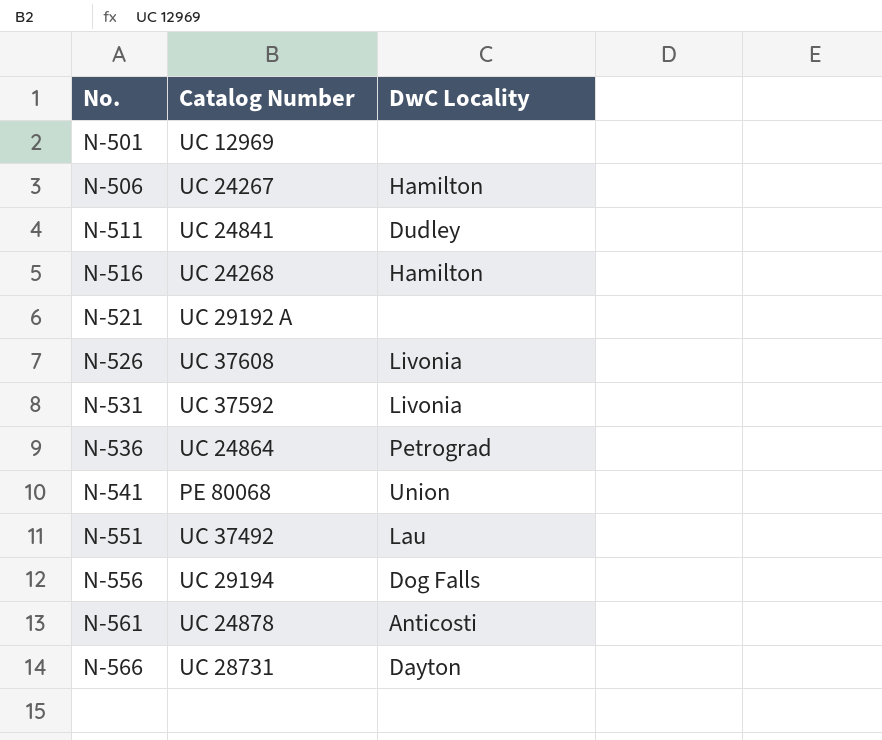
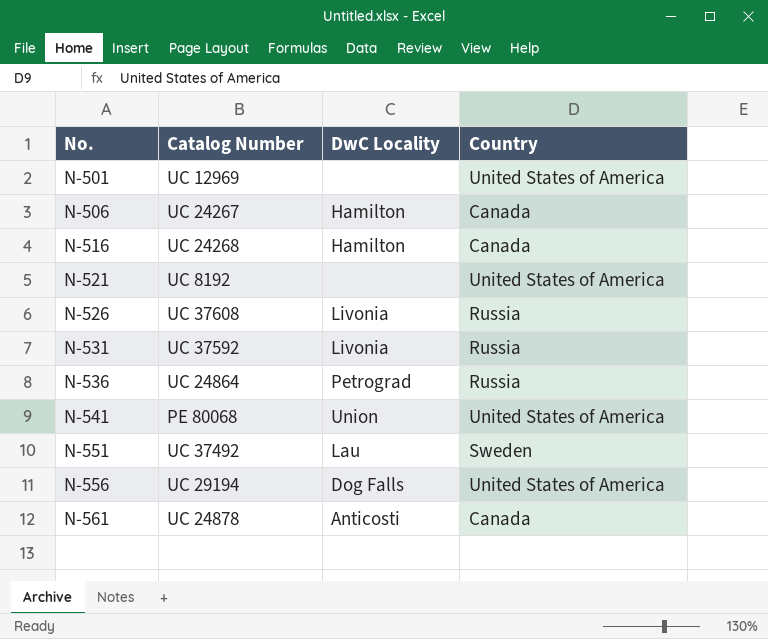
column Country | position: none -> 4
row N-511: UC 24841 | Dudley -> none
row N-566: UC 28731 | Dayton -> none
N-521 | Catalog Number: UC 29192 A -> UC 8192

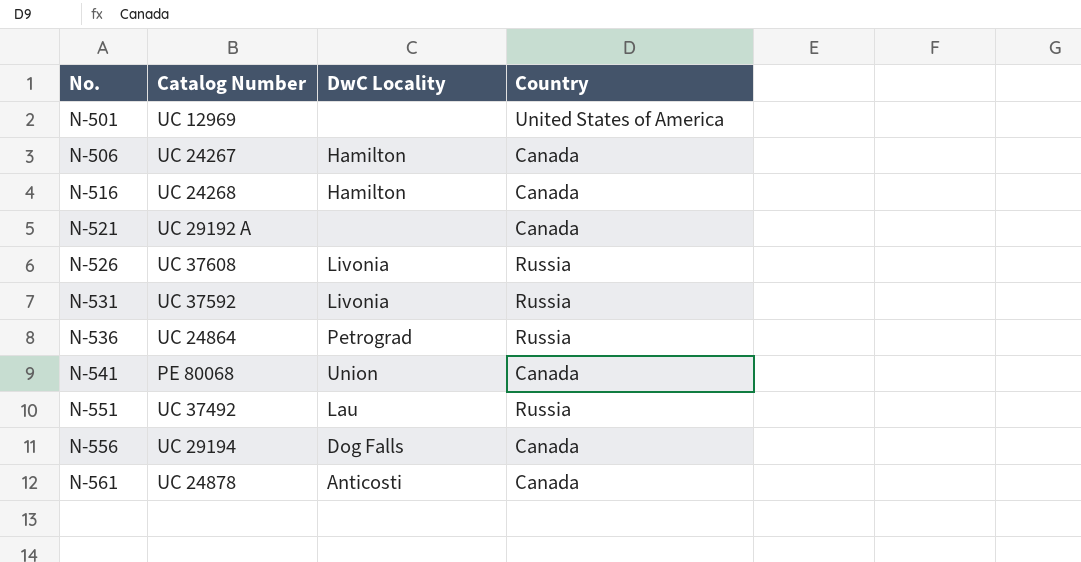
N-521 | Catalog Number: UC 8192 -> UC 29192 A
N-521 | Country: United States of America -> Canada
N-541 | Country: United States of America -> Canada
N-551 | Country: Sweden -> Russia
N-556 | Country: United States of America -> Canada

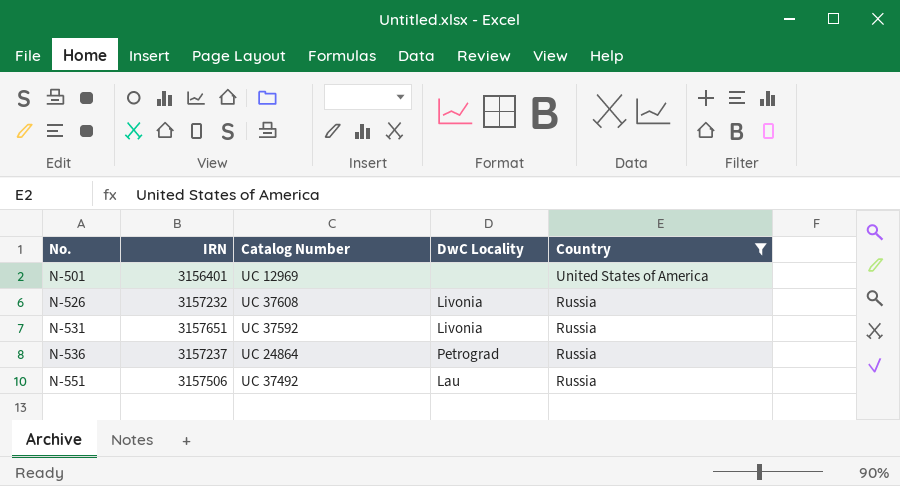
filter: none -> Country != Canada
column IRN | position: none -> 2

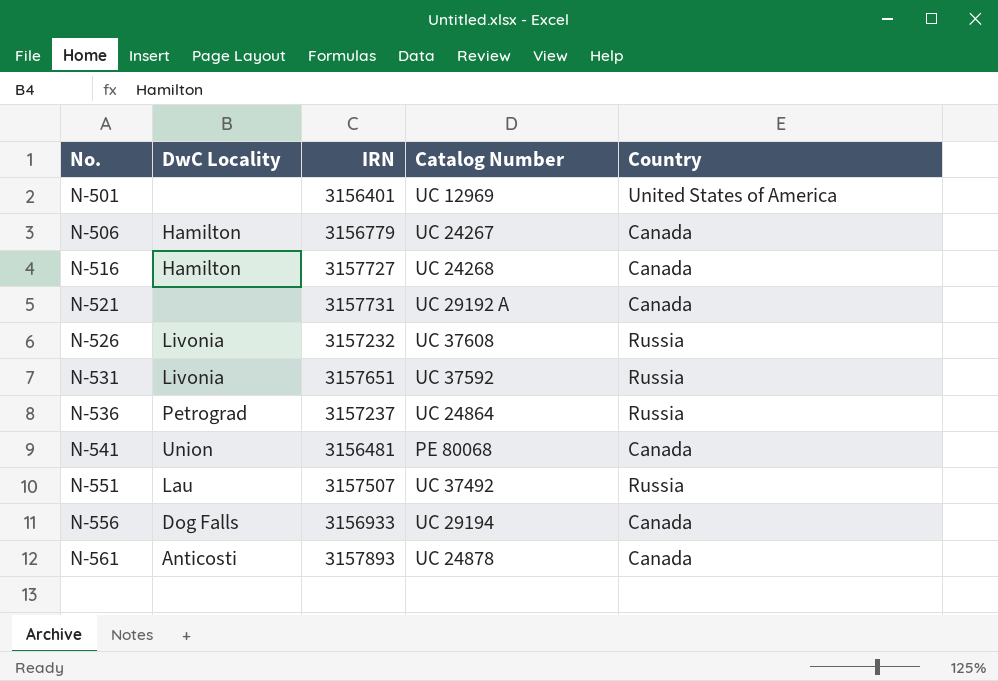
filter: Country != Canada -> none
column DwC Locality | position: 4 -> 2
N-551 | IRN: 3157506 -> 3157507

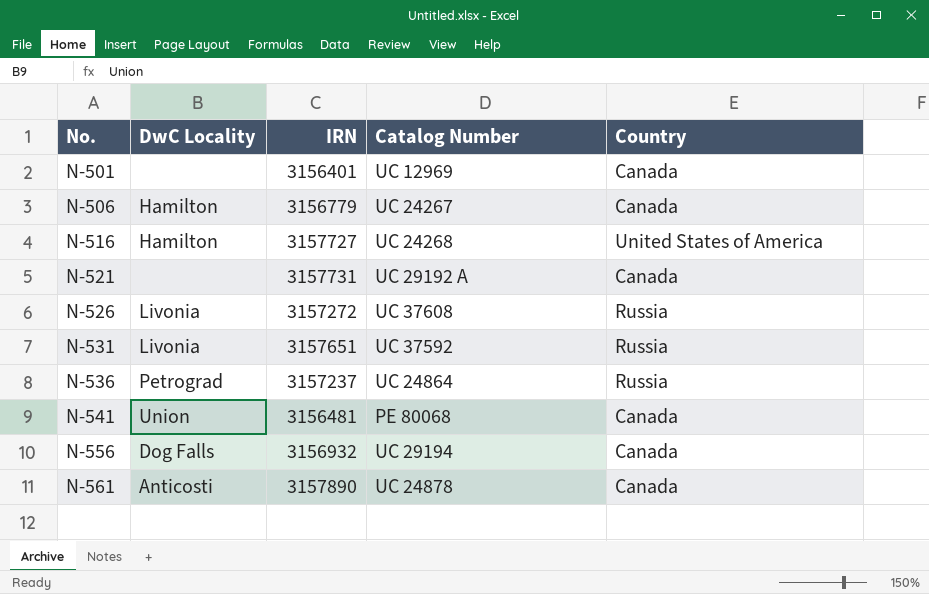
row N-551: Lau | 3157507 | UC 37492 | Russia -> none
N-501 | Country: United States of America -> Canada
N-516 | Country: Canada -> United States of America
N-526 | IRN: 3157232 -> 3157272
N-556 | IRN: 3156933 -> 3156932
N-561 | IRN: 3157893 -> 3157890

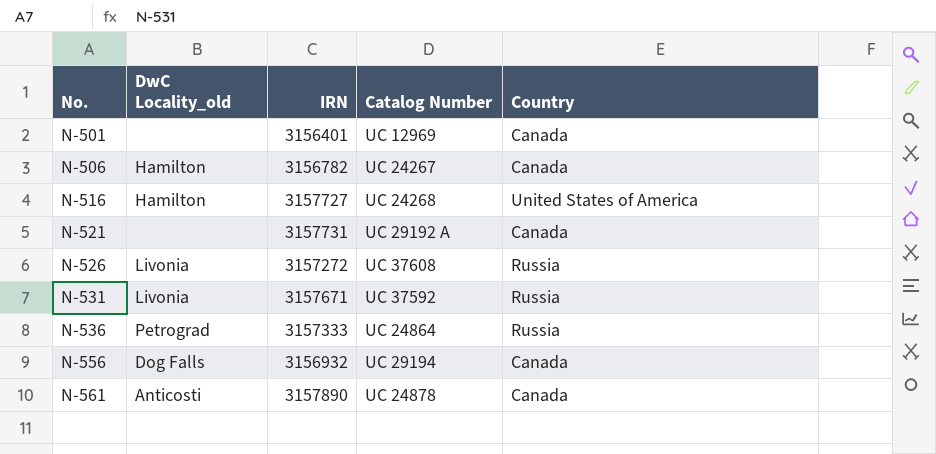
column name: DwC Locality -> DwC Locality_old
row N-541: Union | 3156481 | PE 80068 | Canada -> none
N-506 | IRN: 3156779 -> 3156782
N-531 | IRN: 3157651 -> 3157671
N-536 | IRN: 3157237 -> 3157333

